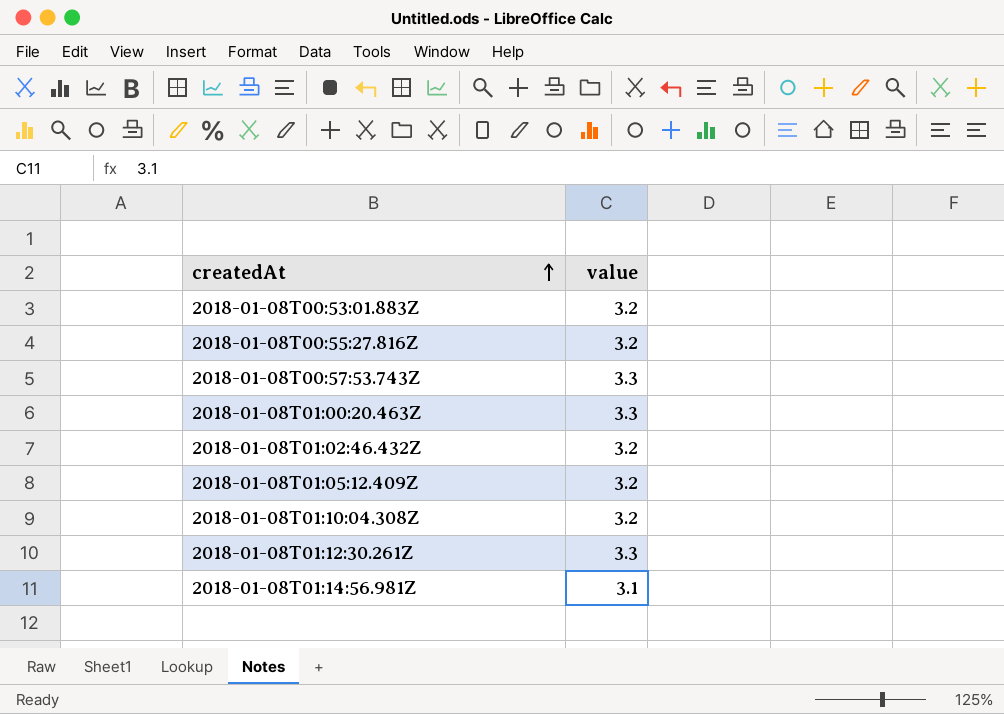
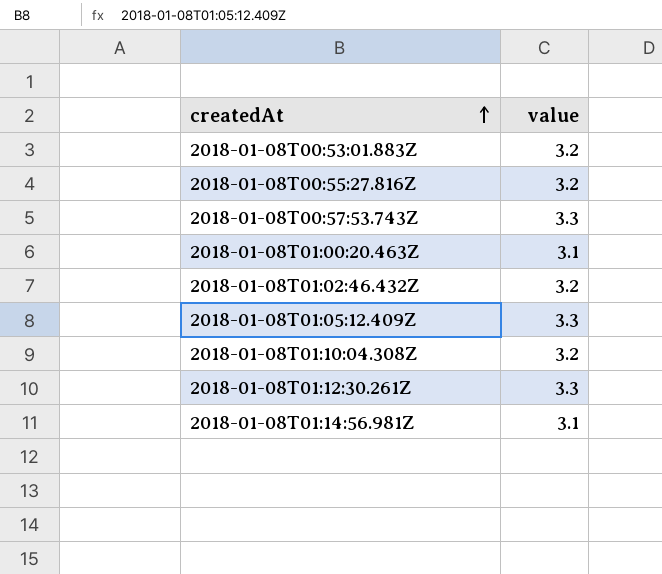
2018-01-08T01:00:20.463Z | value: 3.3 -> 3.1
2018-01-08T01:05:12.409Z | value: 3.2 -> 3.3

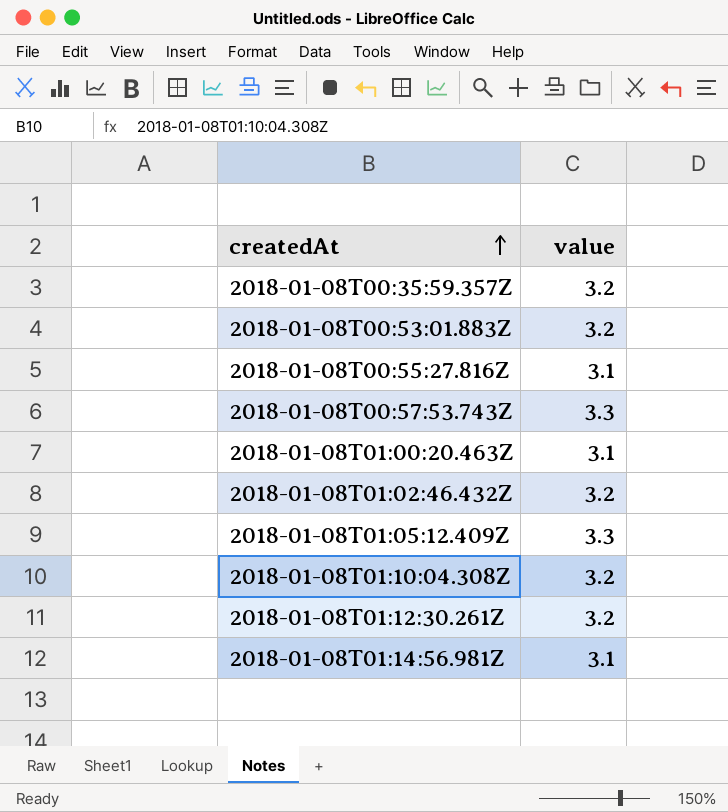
row 2018-01-08T00:35:59.357Z: none -> 3.2
2018-01-08T00:55:27.816Z | value: 3.2 -> 3.1
2018-01-08T01:12:30.261Z | value: 3.3 -> 3.2

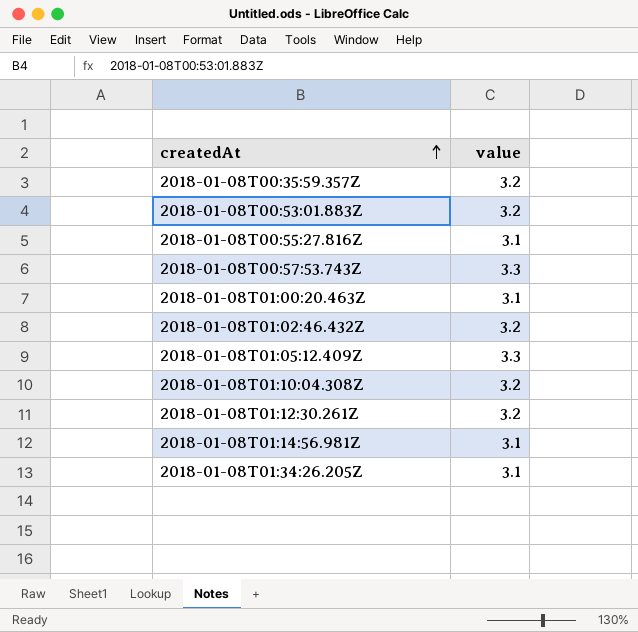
row 2018-01-08T01:34:26.205Z: none -> 3.1

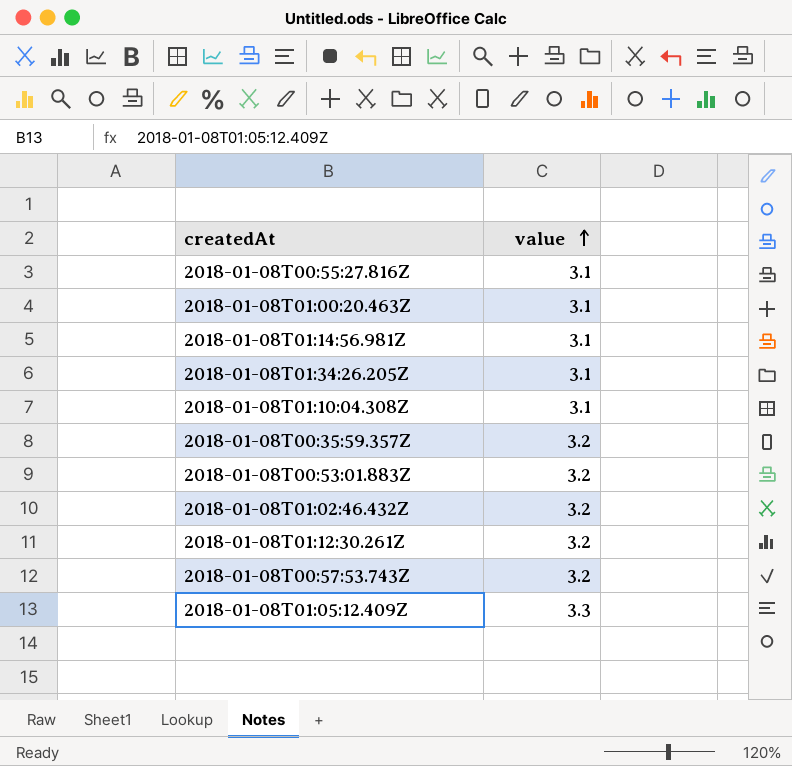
row order: createdAt ascending -> value ascending
2018-01-08T01:10:04.308Z | value: 3.2 -> 3.1
2018-01-08T00:57:53.743Z | value: 3.3 -> 3.2

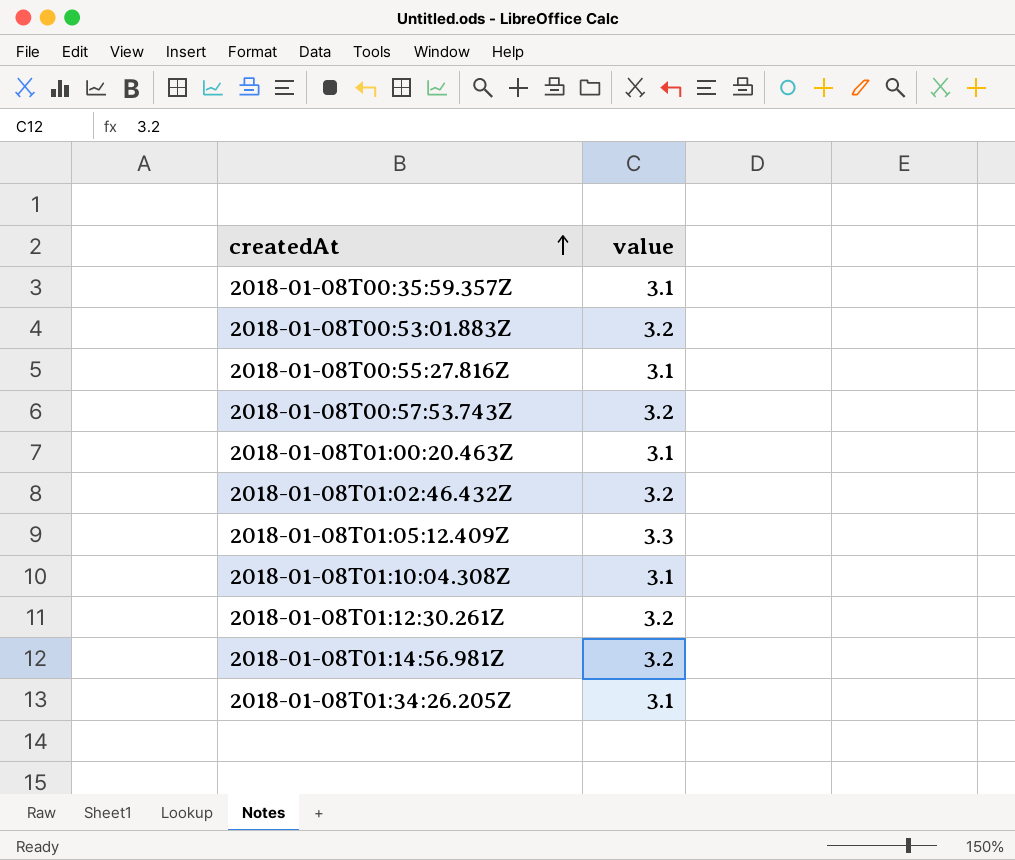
row order: value ascending -> createdAt ascending
2018-01-08T00:35:59.357Z | value: 3.2 -> 3.1
2018-01-08T01:14:56.981Z | value: 3.1 -> 3.2

